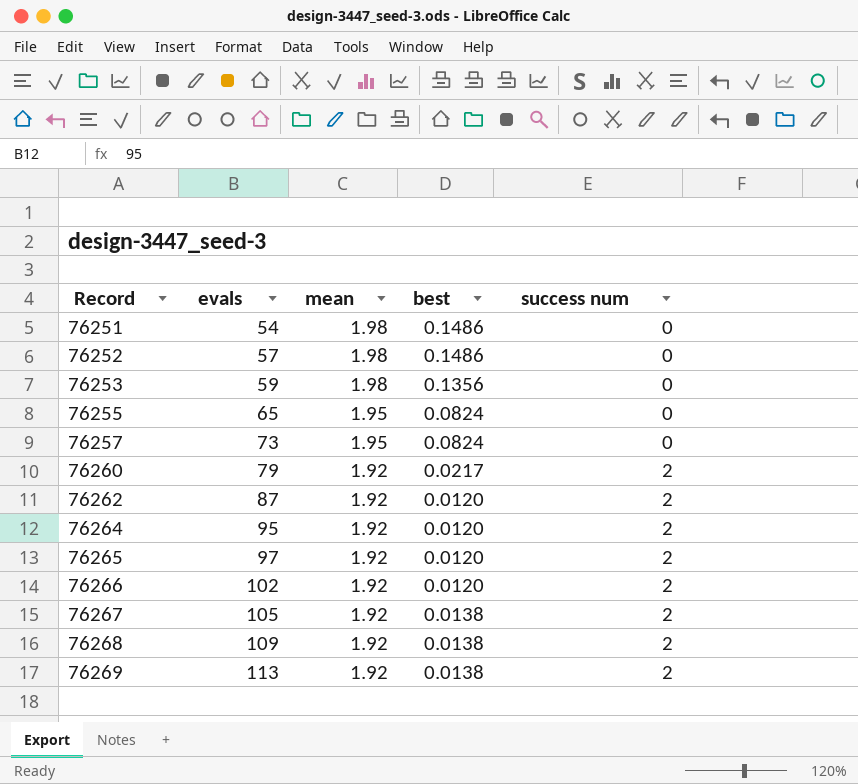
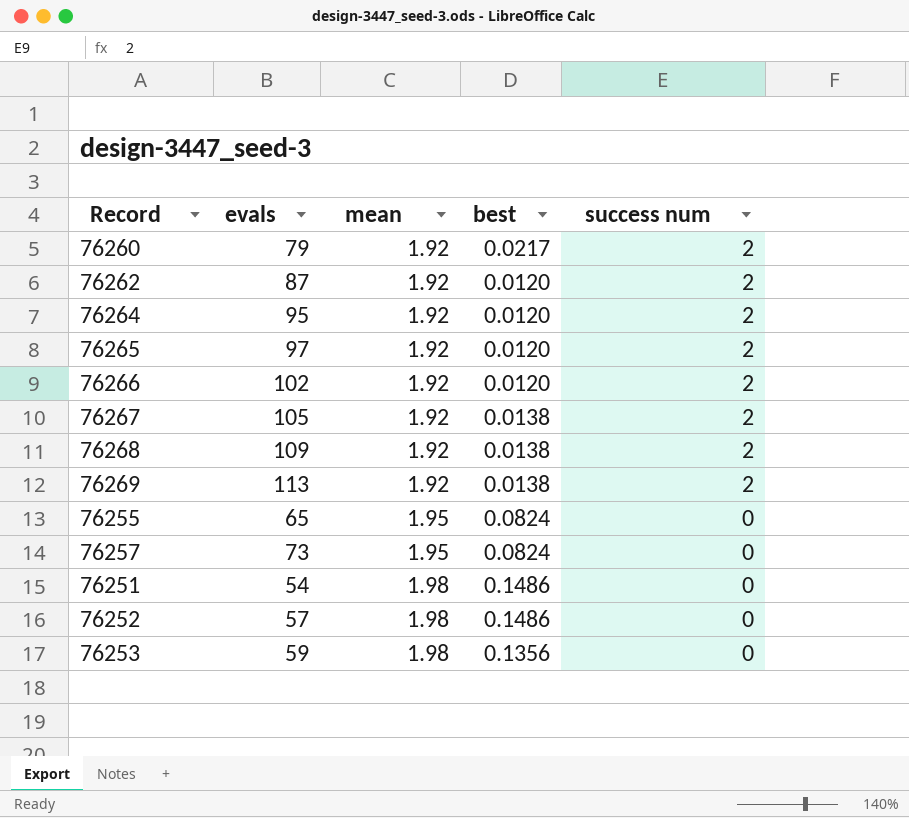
row order: Record ascending -> mean ascending

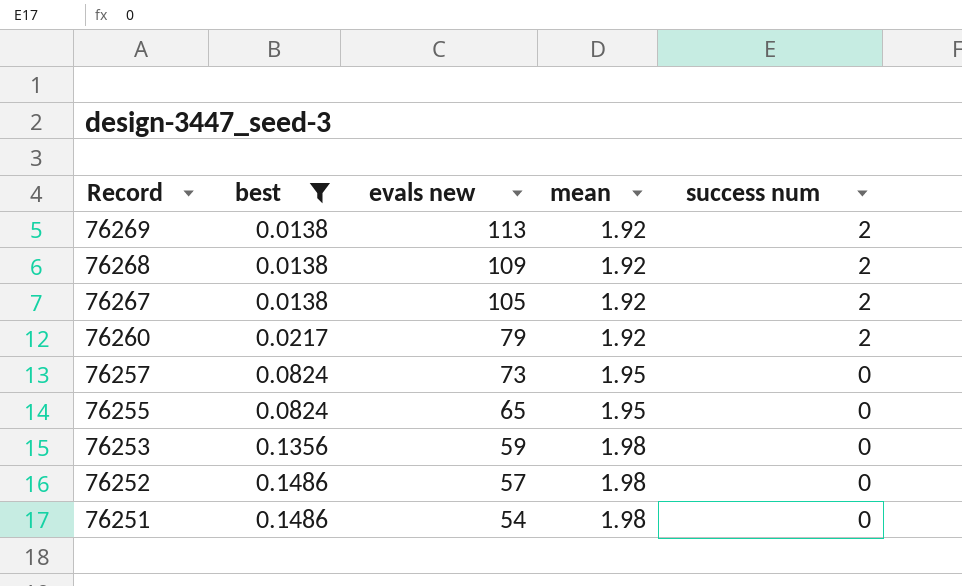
filter: none -> best != 0.0120
row order: mean ascending -> Record descending
column best | position: 4 -> 2
column name: evals -> evals new

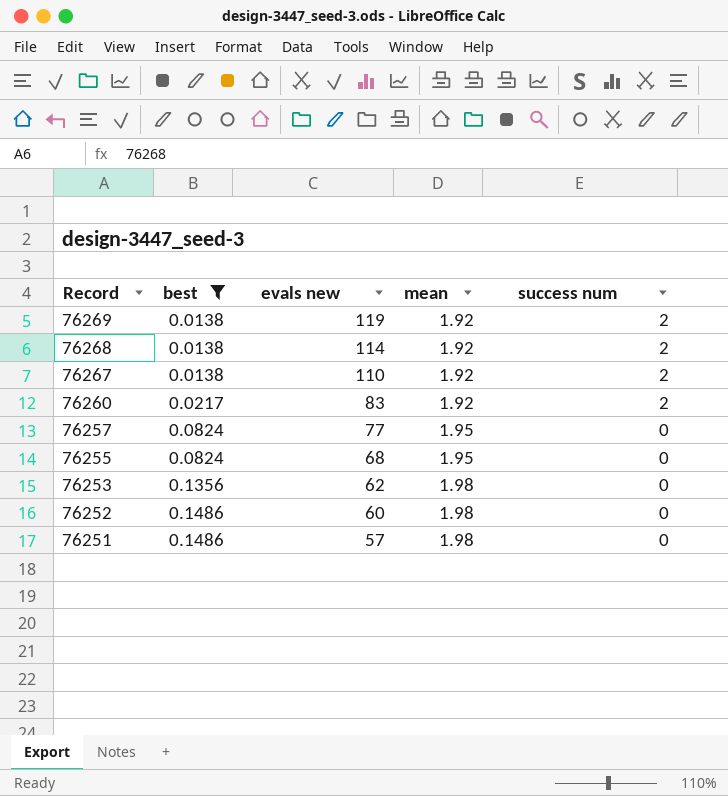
76269 | evals new: 113 -> 119
76268 | evals new: 109 -> 114
76267 | evals new: 105 -> 110
76260 | evals new: 79 -> 83
76257 | evals new: 73 -> 77
76255 | evals new: 65 -> 68
76253 | evals new: 59 -> 62
76252 | evals new: 57 -> 60
76251 | evals new: 54 -> 57

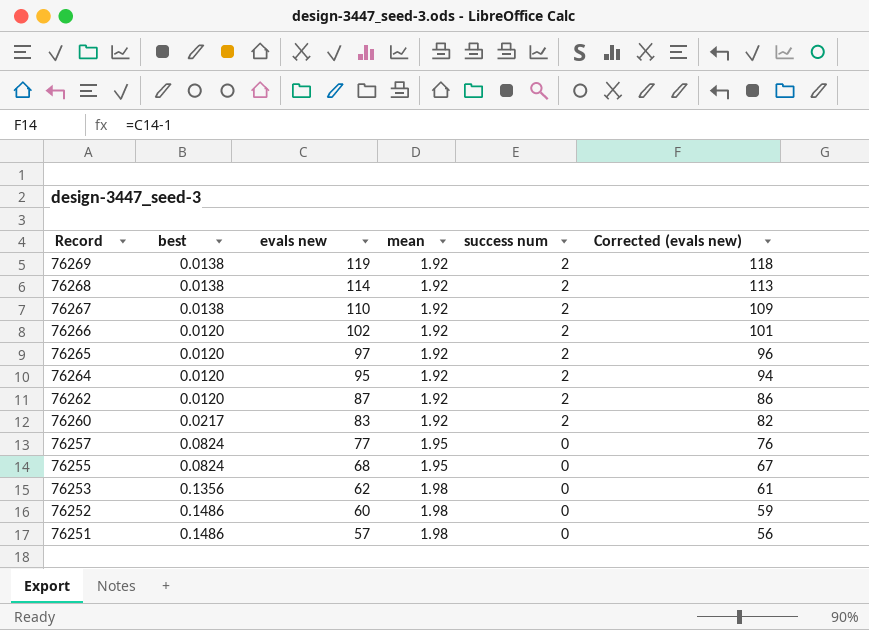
filter: best != 0.0120 -> none
column Corrected (evals new) | formula: none -> [evals new] - 1

